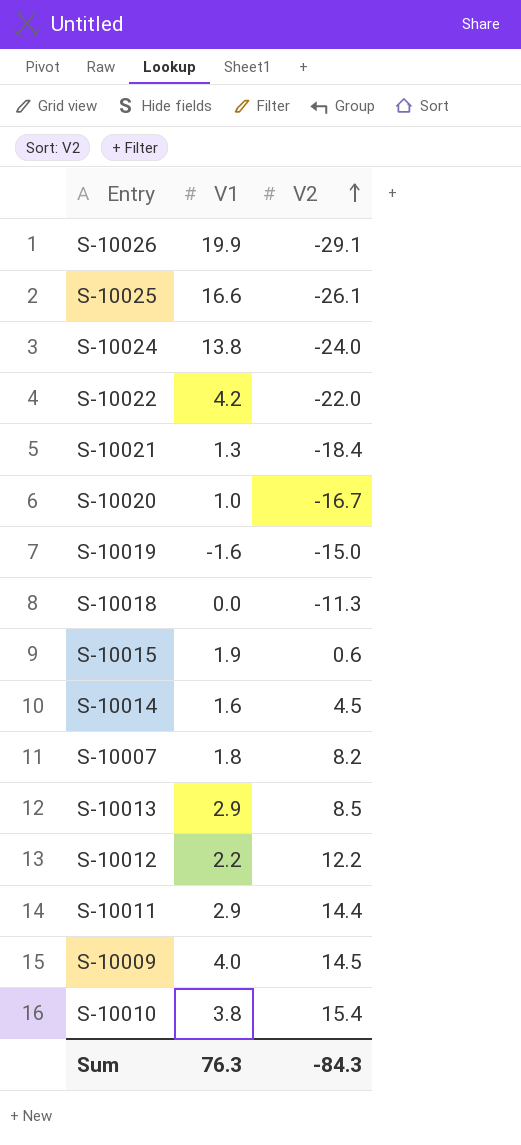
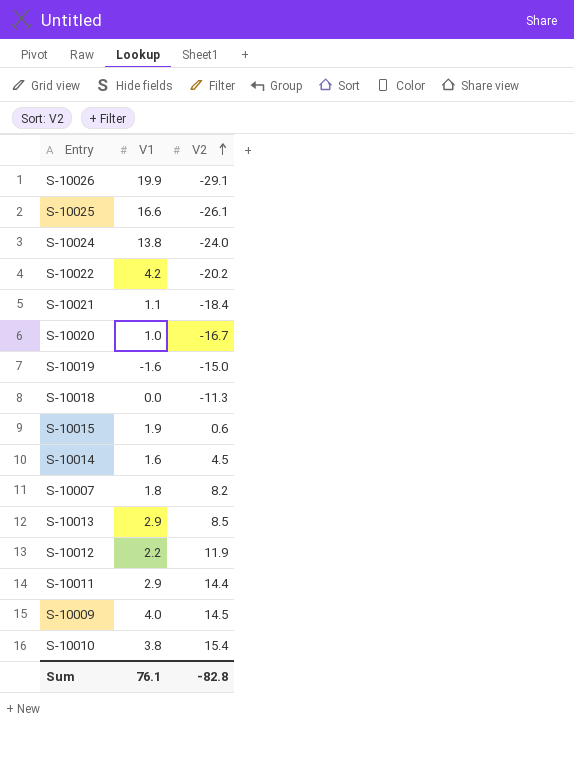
S-10022 | V2: -22.0 -> -20.2
S-10021 | V1: 1.3 -> 1.1
S-10012 | V2: 12.2 -> 11.9
Sum | V1: 76.3 -> 76.1
Sum | V2: -84.3 -> -82.8

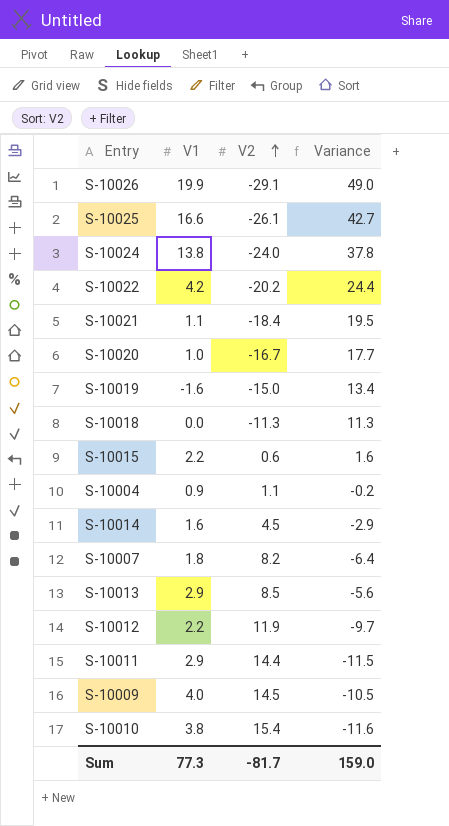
column Variance | formula: none -> [V1] - [V2]
S-10015 | V1: 1.9 -> 2.2
row S-10004: none -> 0.9 | 1.1 | -0.2
Sum | V1: 76.1 -> 77.3
Sum | V2: -82.8 -> -81.7

